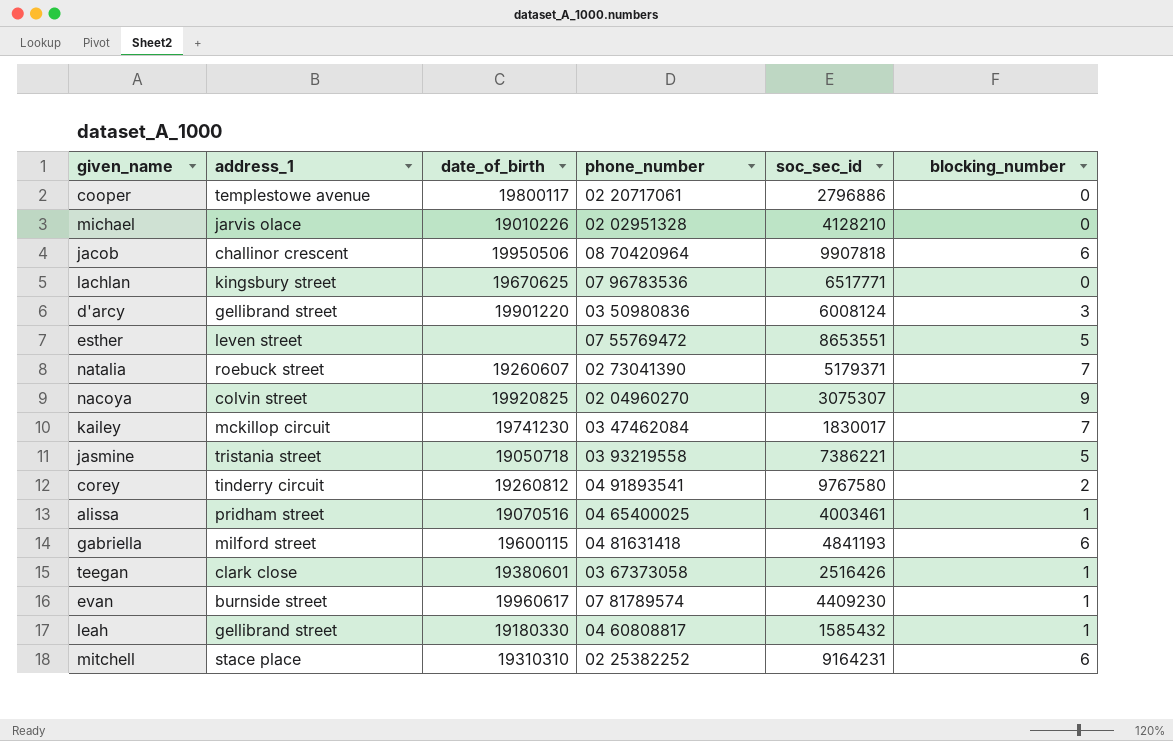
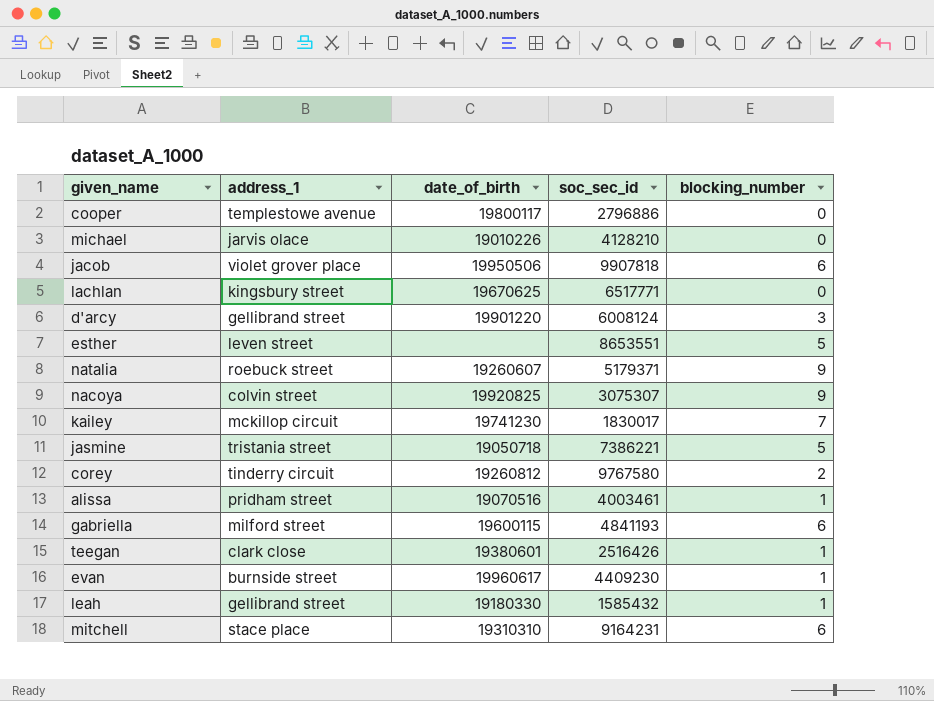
column phone_number | position: 4 -> none
jacob | address_1: challinor crescent -> violet grover place
natalia | blocking_number: 7 -> 9

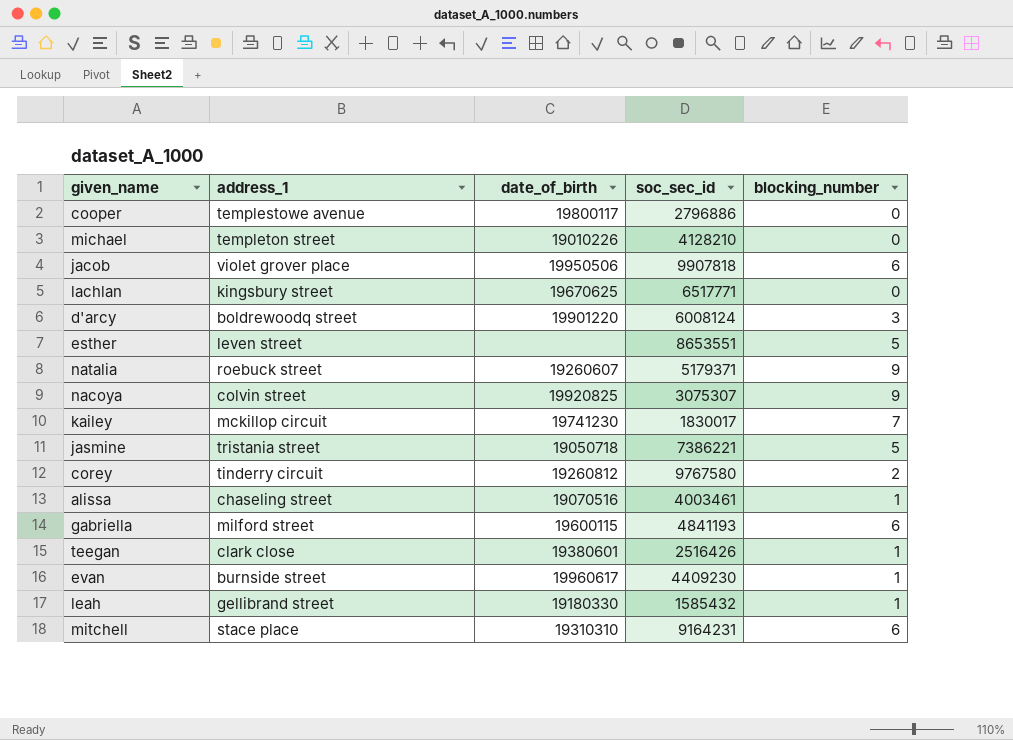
michael | address_1: jarvis olace -> templeton street
d'arcy | address_1: gellibrand street -> boldrewoodq street
alissa | address_1: pridham street -> chaseling street

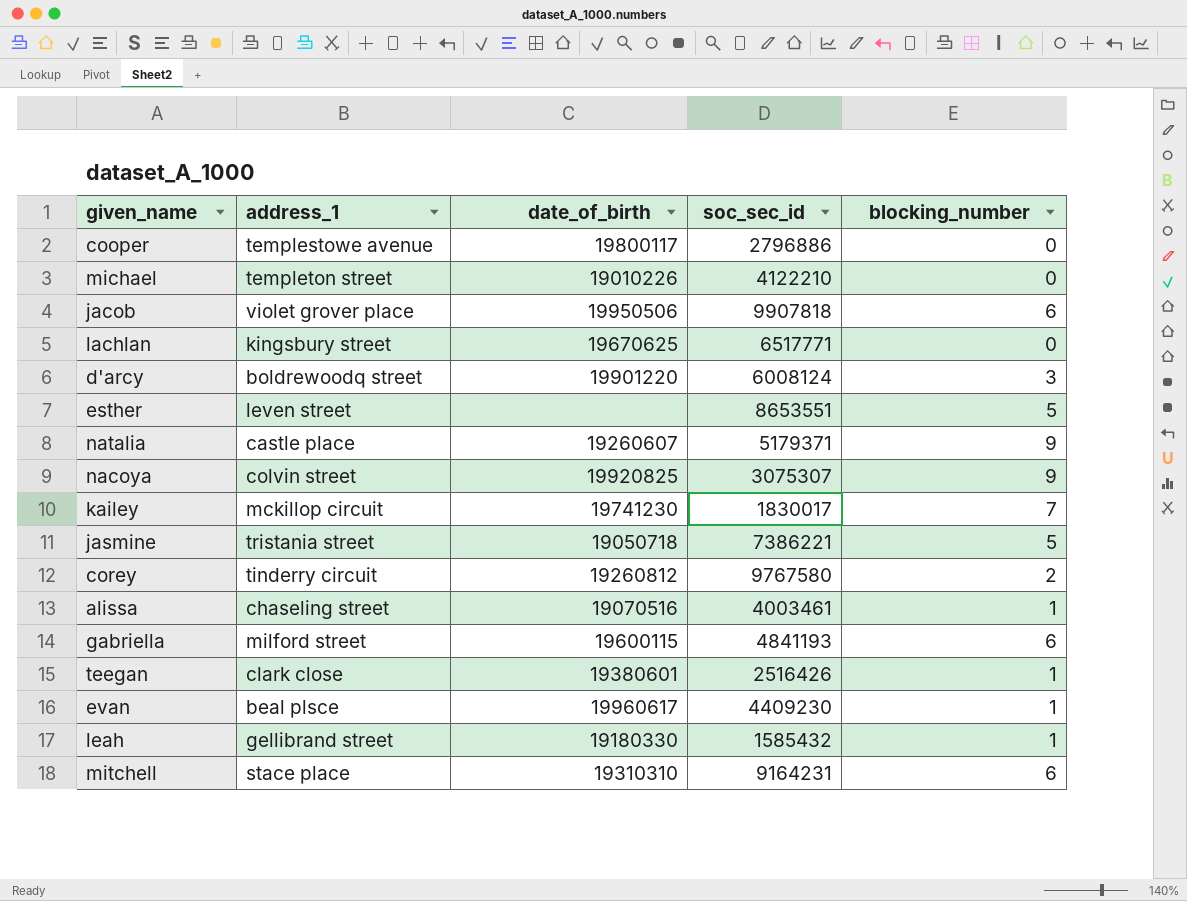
michael | soc_sec_id: 4128210 -> 4122210
natalia | address_1: roebuck street -> castle place
evan | address_1: burnside street -> beal plsce

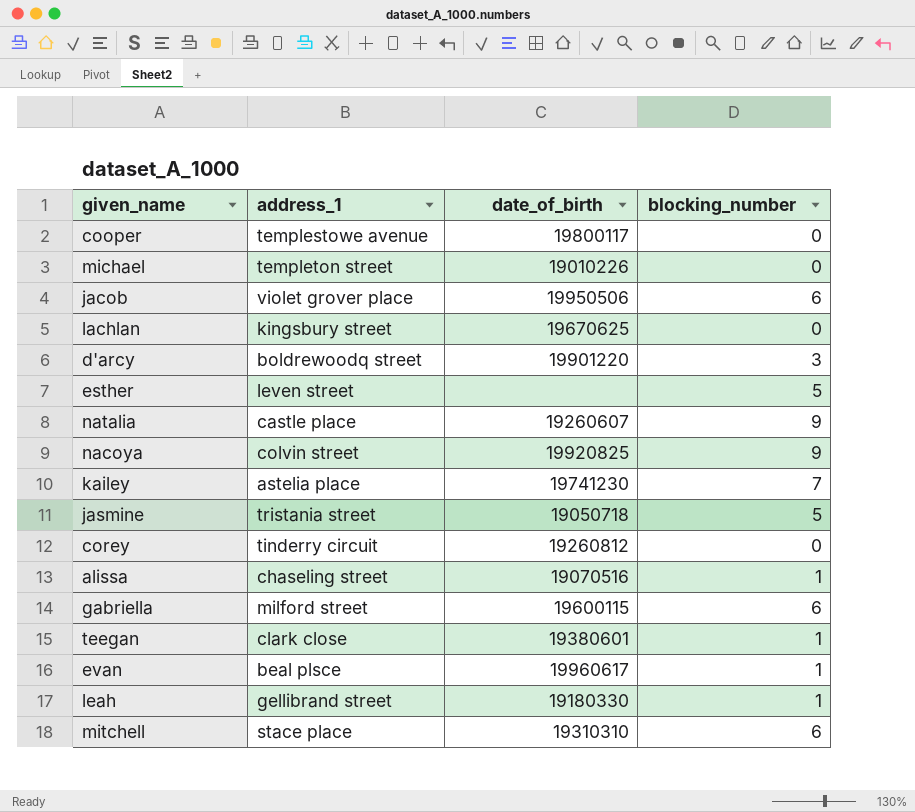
column soc_sec_id | position: 4 -> none
kailey | address_1: mckillop circuit -> astelia place
corey | blocking_number: 2 -> 0

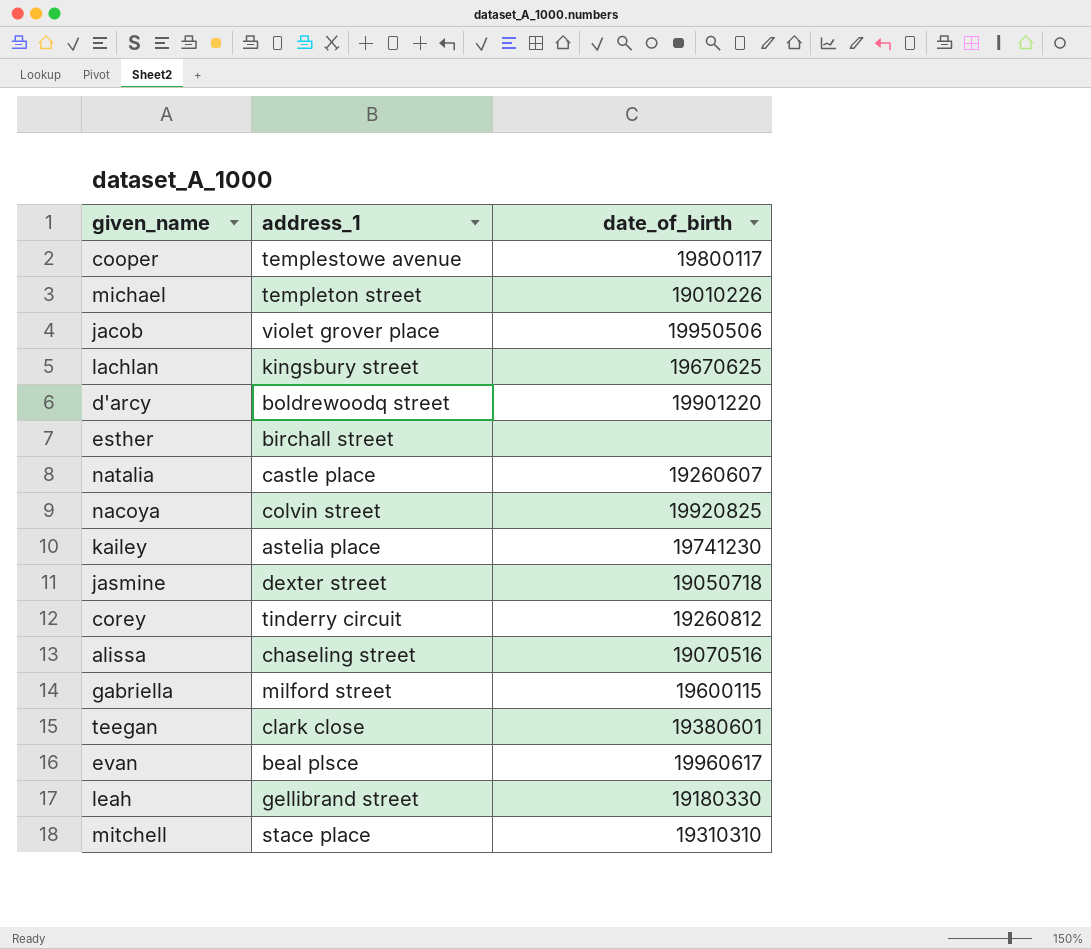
column blocking_number | position: 4 -> none
esther | address_1: leven street -> birchall street
jasmine | address_1: tristania street -> dexter street

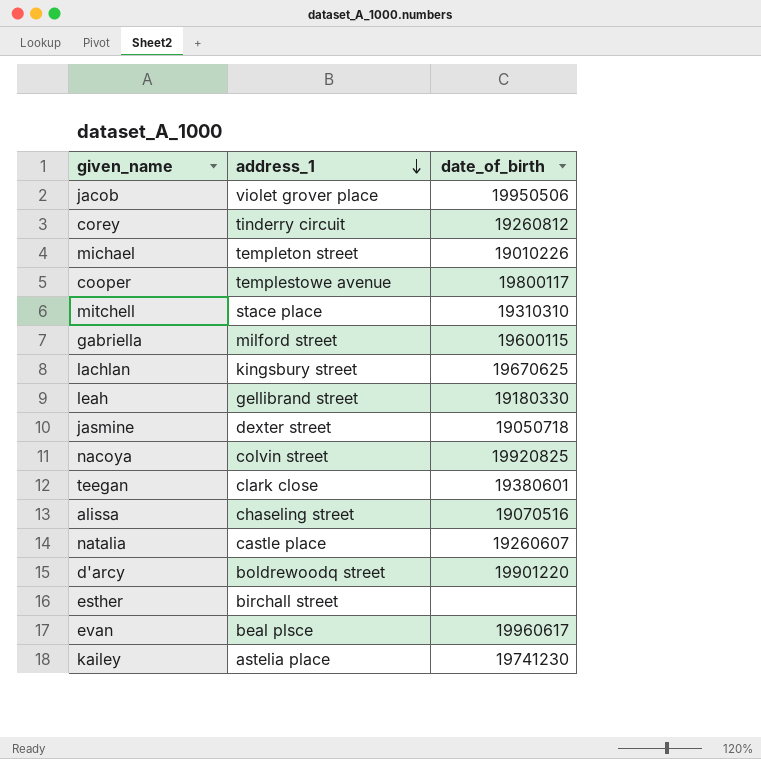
row order: none -> address_1 descending

